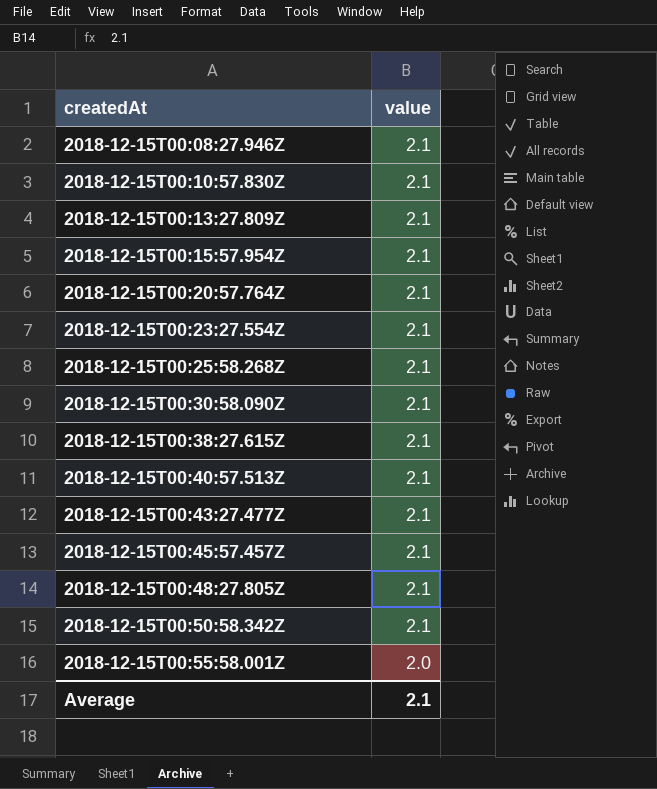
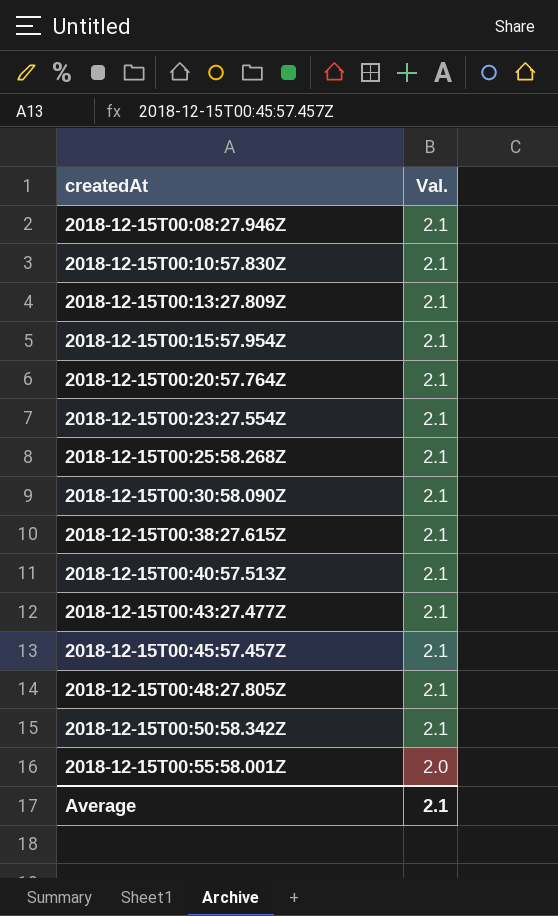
column name: value -> Val.

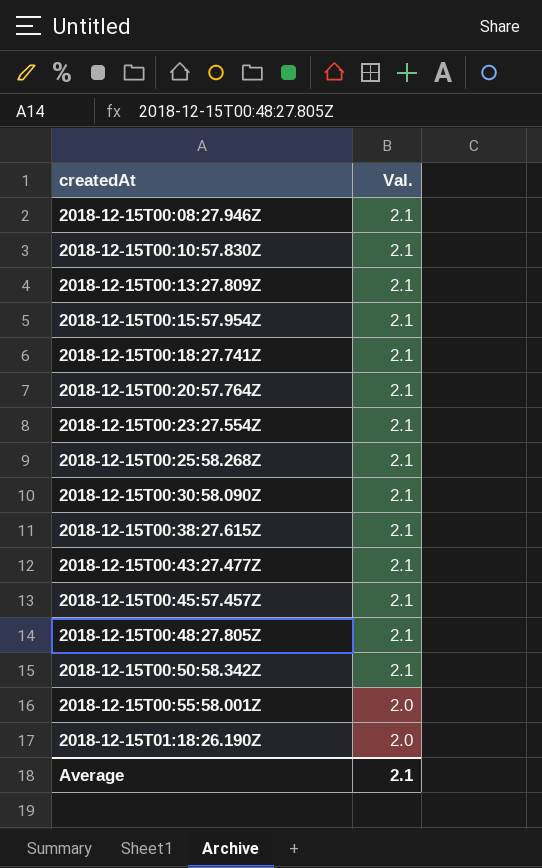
row 2018-12-15T00:40:57.513Z: 2.1 -> none
row 2018-12-15T00:18:27.741Z: none -> 2.1
row 2018-12-15T01:18:26.190Z: none -> 2.0

